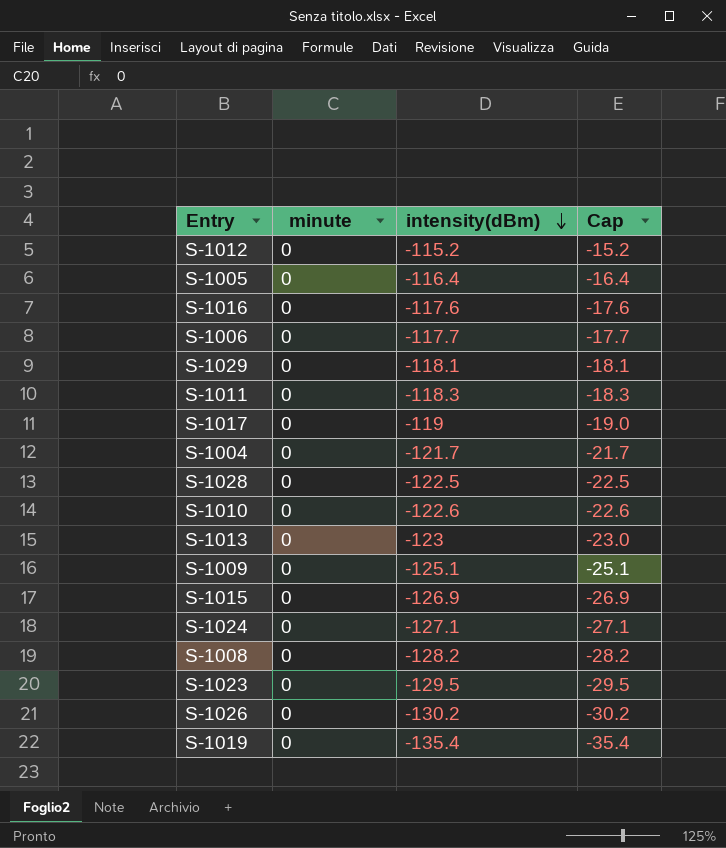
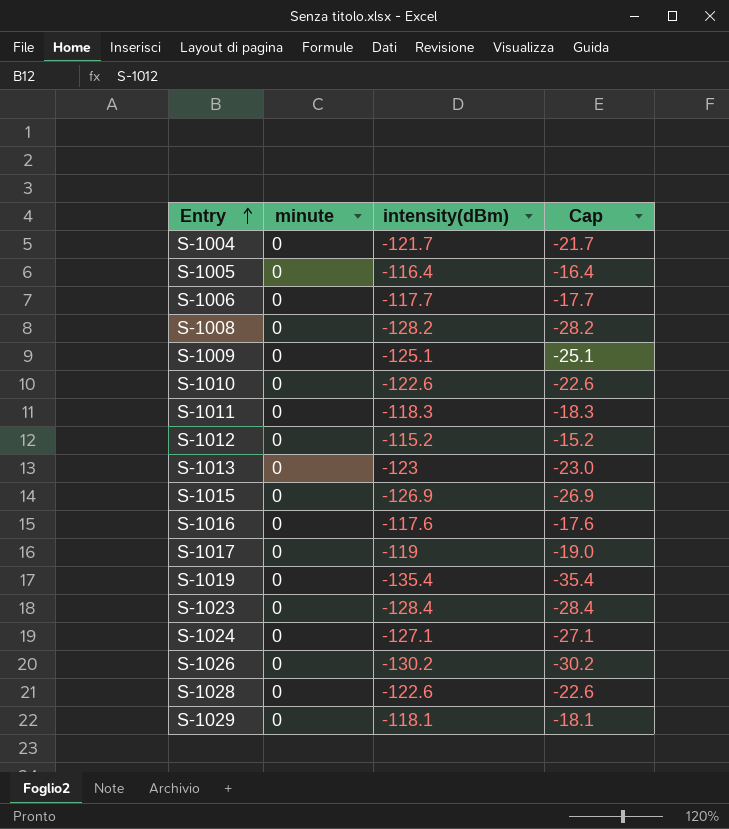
row order: intensity(dBm) descending -> Entry ascending
S-1023 | intensity(dBm): -129.5 -> -128.4
S-1023 | Cap: -29.5 -> -28.4
S-1028 | intensity(dBm): -122.5 -> -122.6
S-1028 | Cap: -22.5 -> -22.6

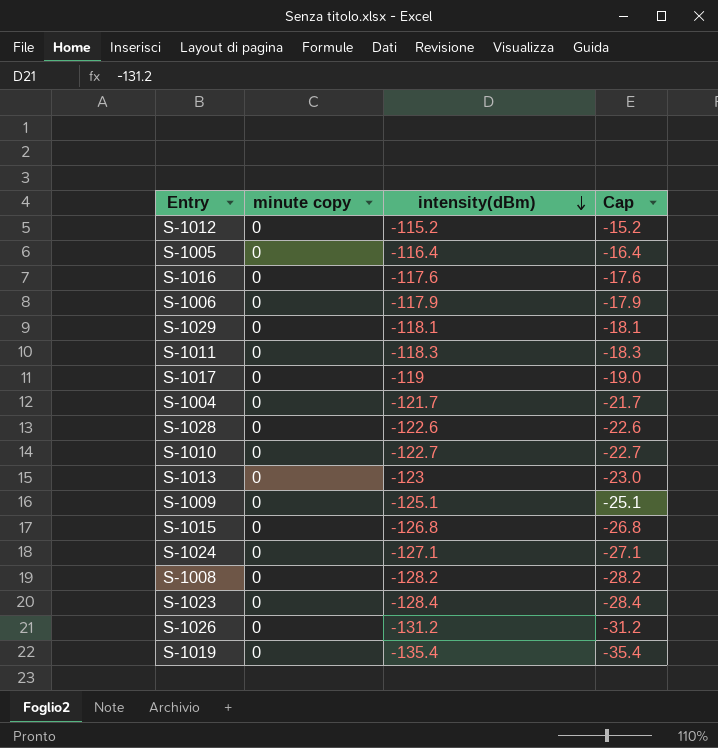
row order: Entry ascending -> intensity(dBm) descending
column name: minute -> minute copy
S-1006 | intensity(dBm): -117.7 -> -117.9
S-1006 | Cap: -17.7 -> -17.9
S-1010 | intensity(dBm): -122.6 -> -122.7
S-1010 | Cap: -22.6 -> -22.7
S-1015 | intensity(dBm): -126.9 -> -126.8
S-1015 | Cap: -26.9 -> -26.8
S-1026 | intensity(dBm): -130.2 -> -131.2
S-1026 | Cap: -30.2 -> -31.2

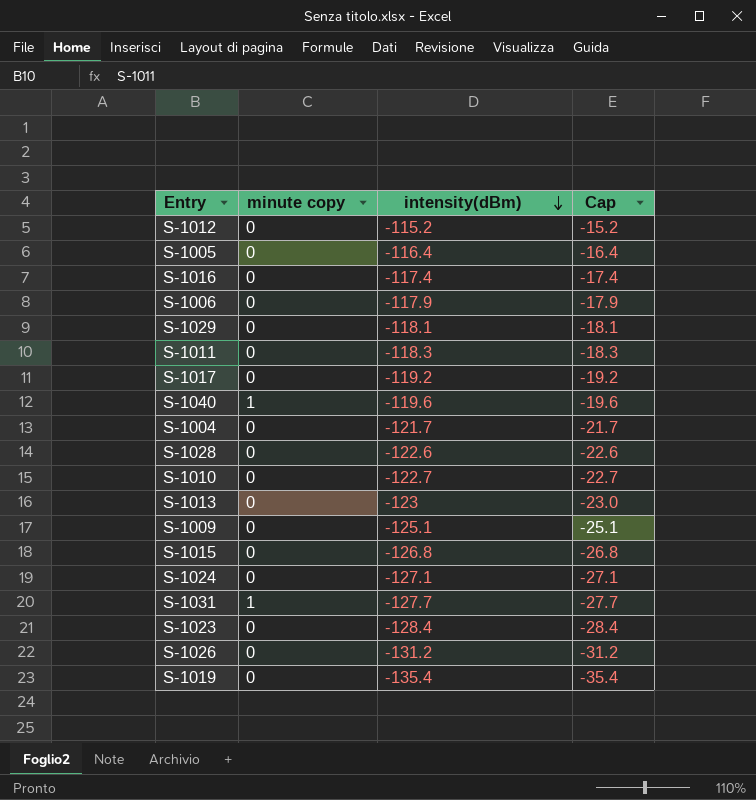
row S-1008: 0 | -128.2 | -28.2 -> none
S-1016 | intensity(dBm): -117.6 -> -117.4
S-1016 | Cap: -17.6 -> -17.4
S-1017 | intensity(dBm): -119 -> -119.2
S-1017 | Cap: -19.0 -> -19.2
row S-1040: none -> 1 | -119.6 | -19.6
row S-1031: none -> 1 | -127.7 | -27.7

